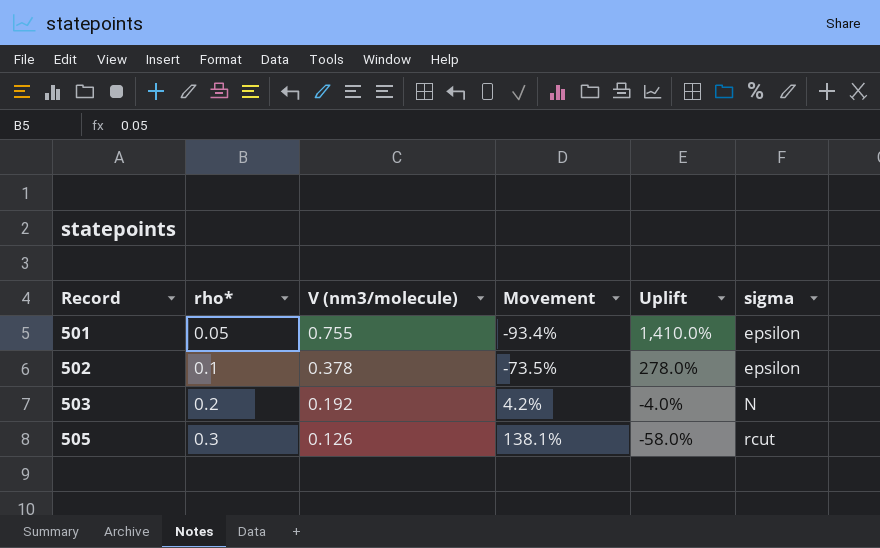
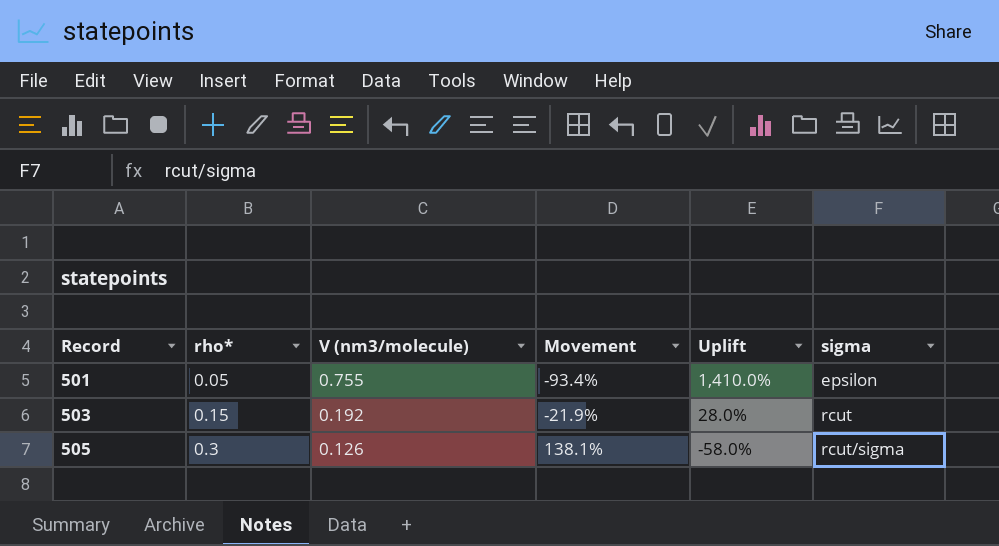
row 502: 0.1 | 0.378 | -73.5% | 278.0% | epsilon -> none
503 | rho*: 0.2 -> 0.15
503 | Movement: 4.2% -> -21.9%
503 | Uplift: -4.0% -> 28.0%
503 | sigma: N -> rcut
505 | sigma: rcut -> rcut/sigma

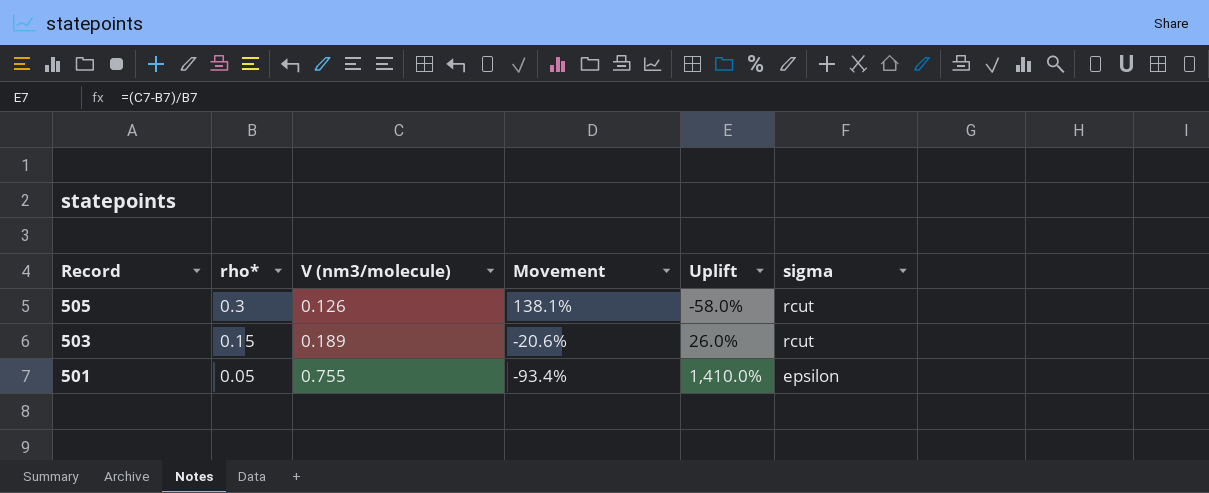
row order: Record ascending -> Record descending
505 | sigma: rcut/sigma -> rcut
503 | V (nm3/molecule): 0.192 -> 0.189
503 | Movement: -21.9% -> -20.6%
503 | Uplift: 28.0% -> 26.0%

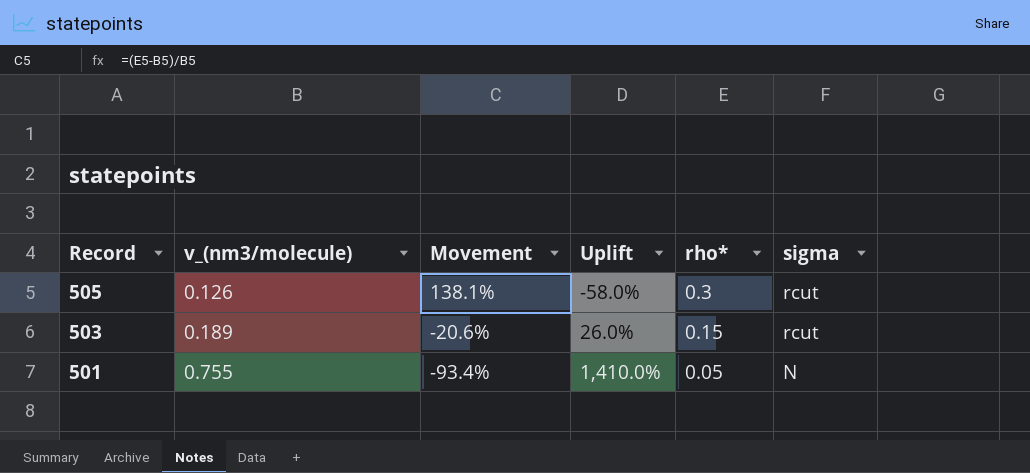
column name: V (nm3/molecule) -> v_(nm3/molecule)
column rho* | position: 2 -> 5
501 | sigma: epsilon -> N

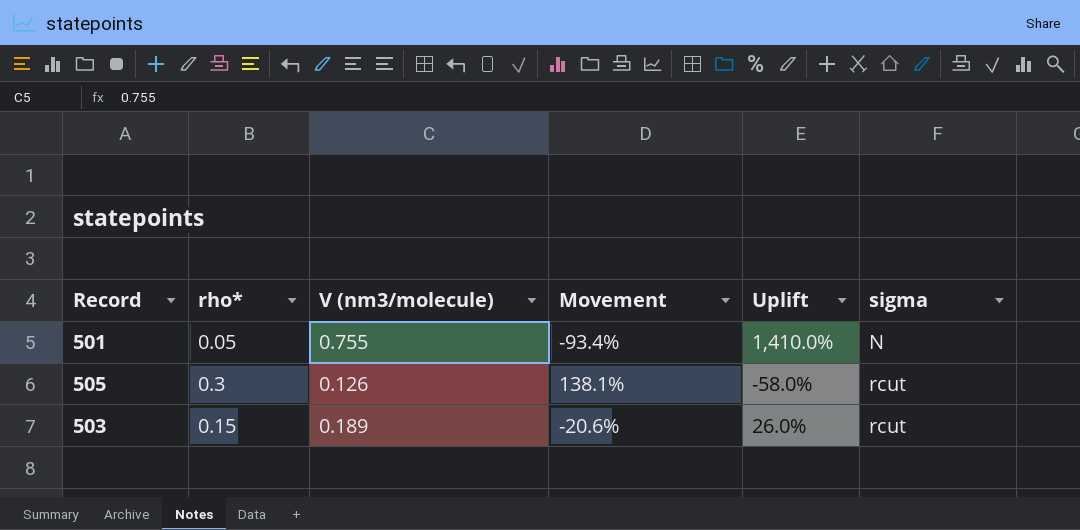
row order: Record descending -> sigma ascending
column rho* | position: 5 -> 2
column name: v_(nm3/molecule) -> V (nm3/molecule)

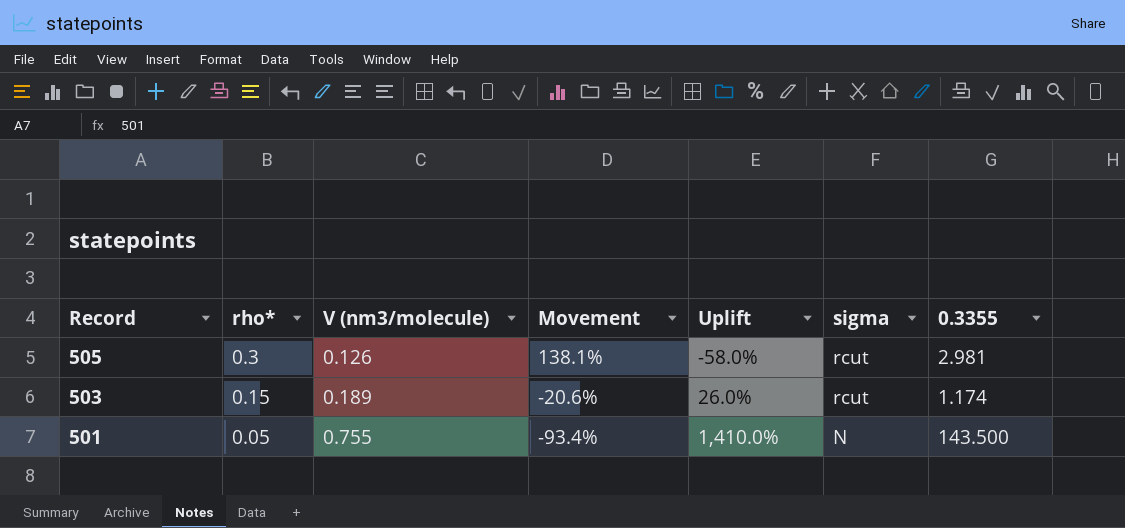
row order: sigma ascending -> Record descending
column 0.3355 | position: none -> 7

